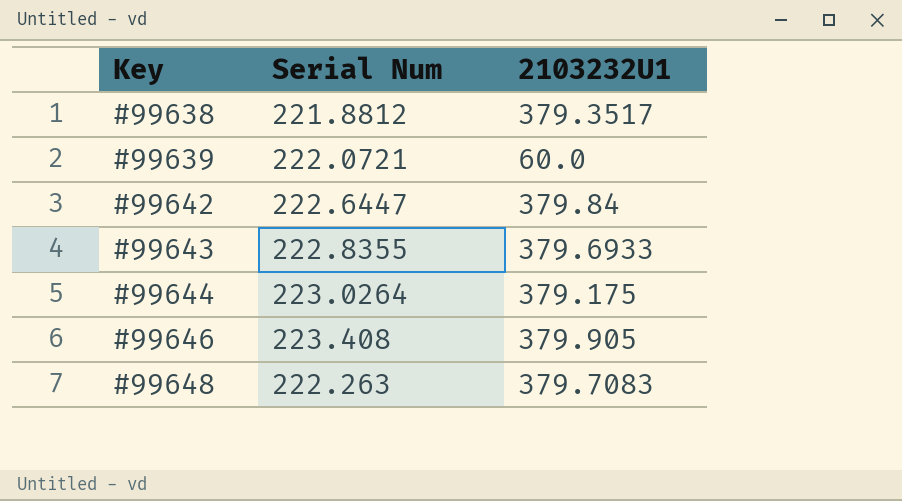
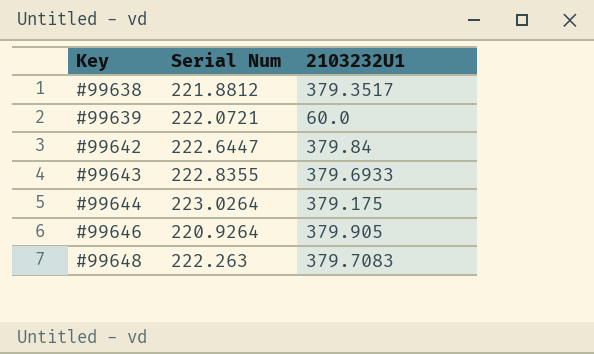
#99646 | Serial Num: 223.408 -> 220.9264

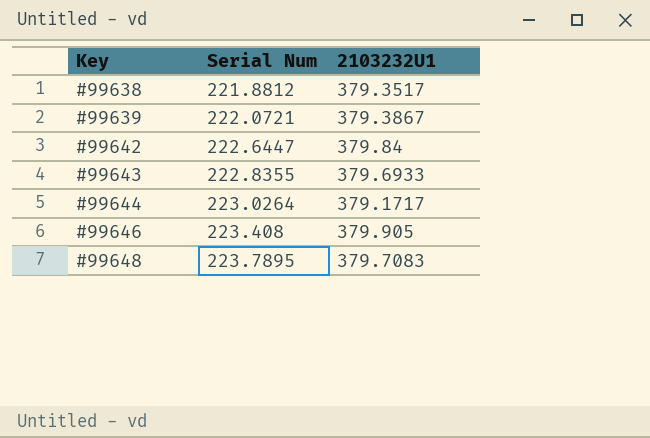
#99639 | 2103232U1: 60.0 -> 379.3867
#99644 | 2103232U1: 379.175 -> 379.1717
#99646 | Serial Num: 220.9264 -> 223.408
#99648 | Serial Num: 222.263 -> 223.7895

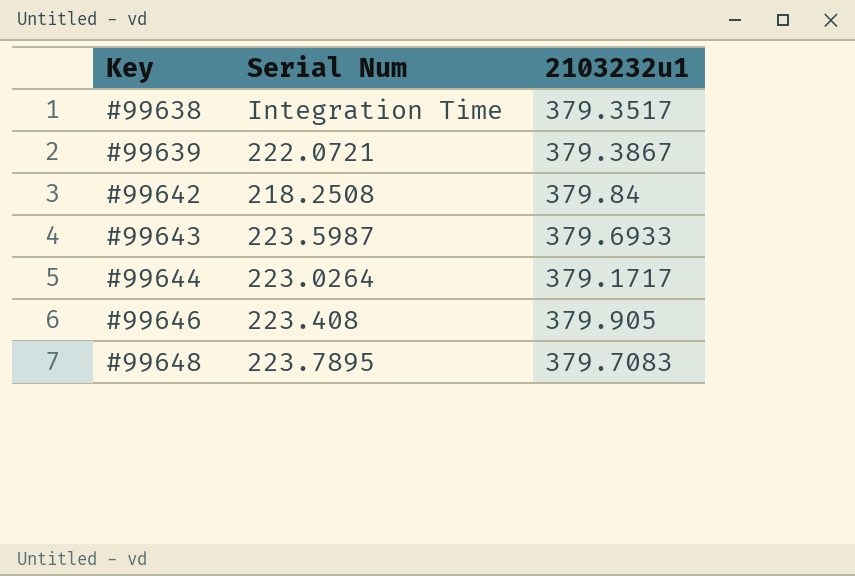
column name: 2103232U1 -> 2103232u1
#99638 | Serial Num: 221.8812 -> Integration Time
#99642 | Serial Num: 222.6447 -> 218.2508
#99643 | Serial Num: 222.8355 -> 223.5987

